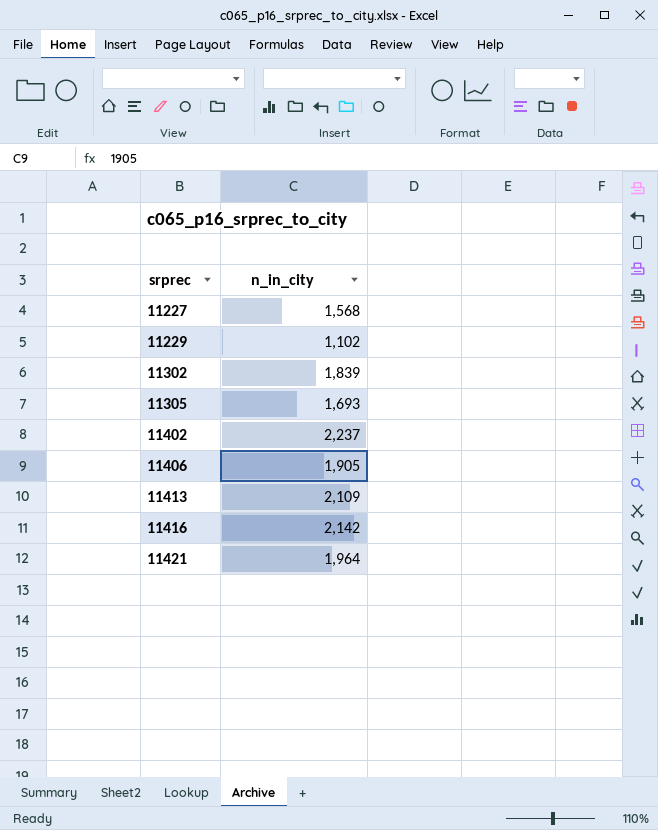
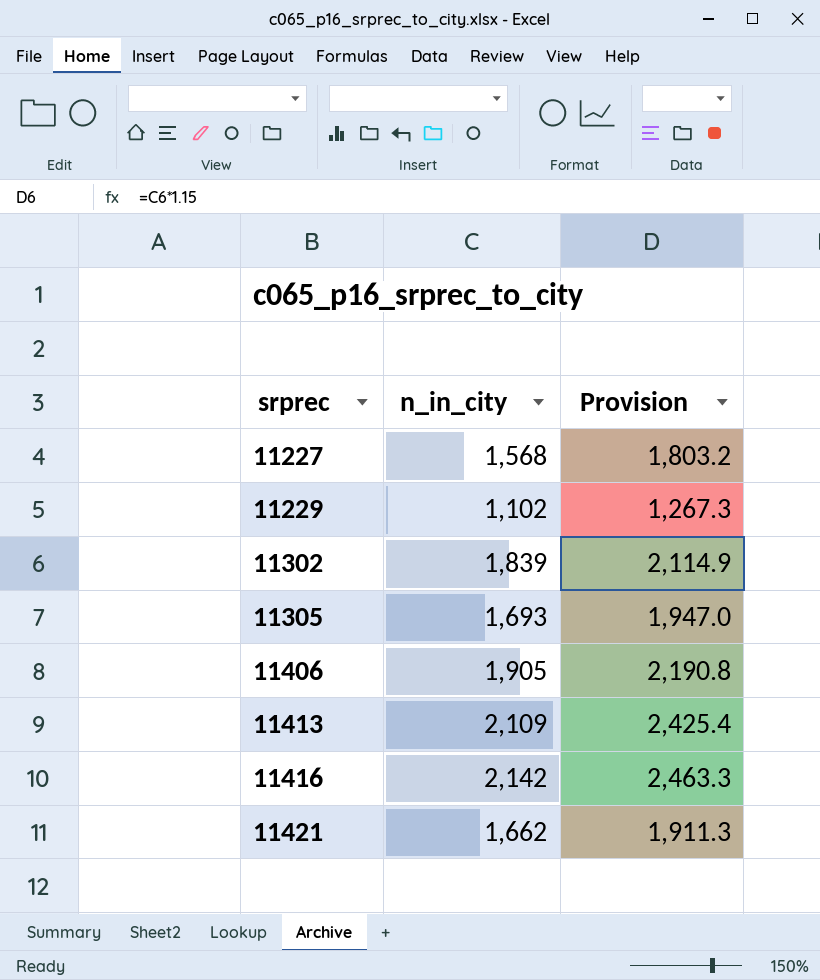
column Provision | formula: none -> [n_in_city] * 1.15
row 11402: 2,237 -> none
11421 | n_in_city: 1,964 -> 1,662

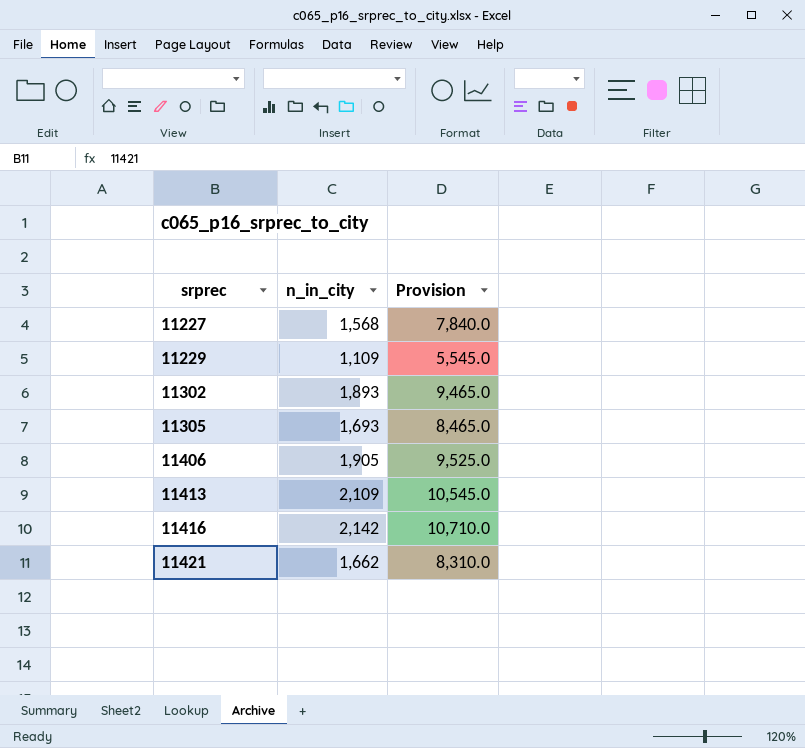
column Provision | formula: [n_in_city] * 1.15 -> [n_in_city] * 5
11229 | n_in_city: 1,102 -> 1,109
11302 | n_in_city: 1,839 -> 1,893

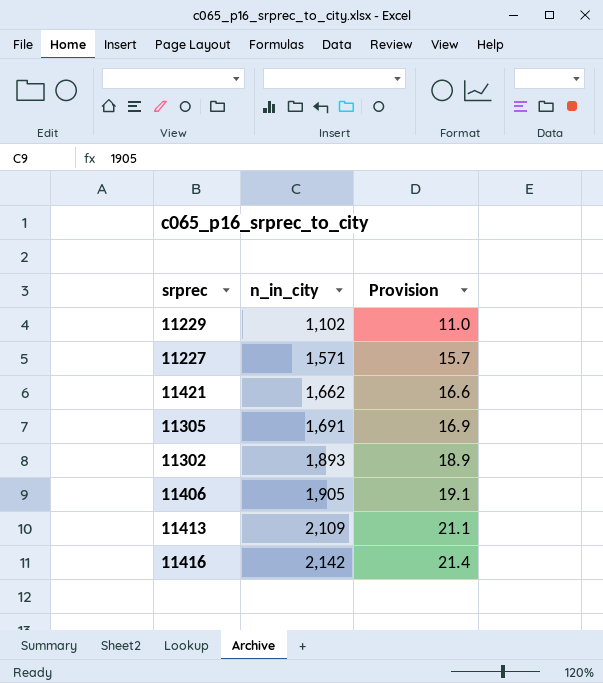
row order: srprec ascending -> n_in_city ascending
column Provision | formula: [n_in_city] * 5 -> [n_in_city] * 0.01
11229 | n_in_city: 1,109 -> 1,102
11227 | n_in_city: 1,568 -> 1,571
11305 | n_in_city: 1,693 -> 1,691

